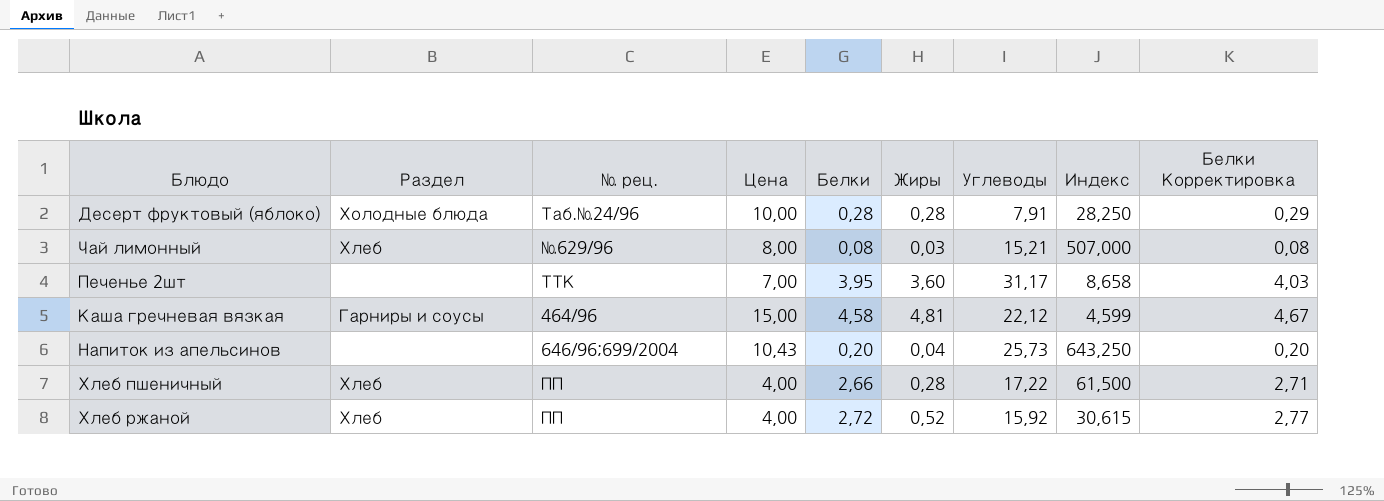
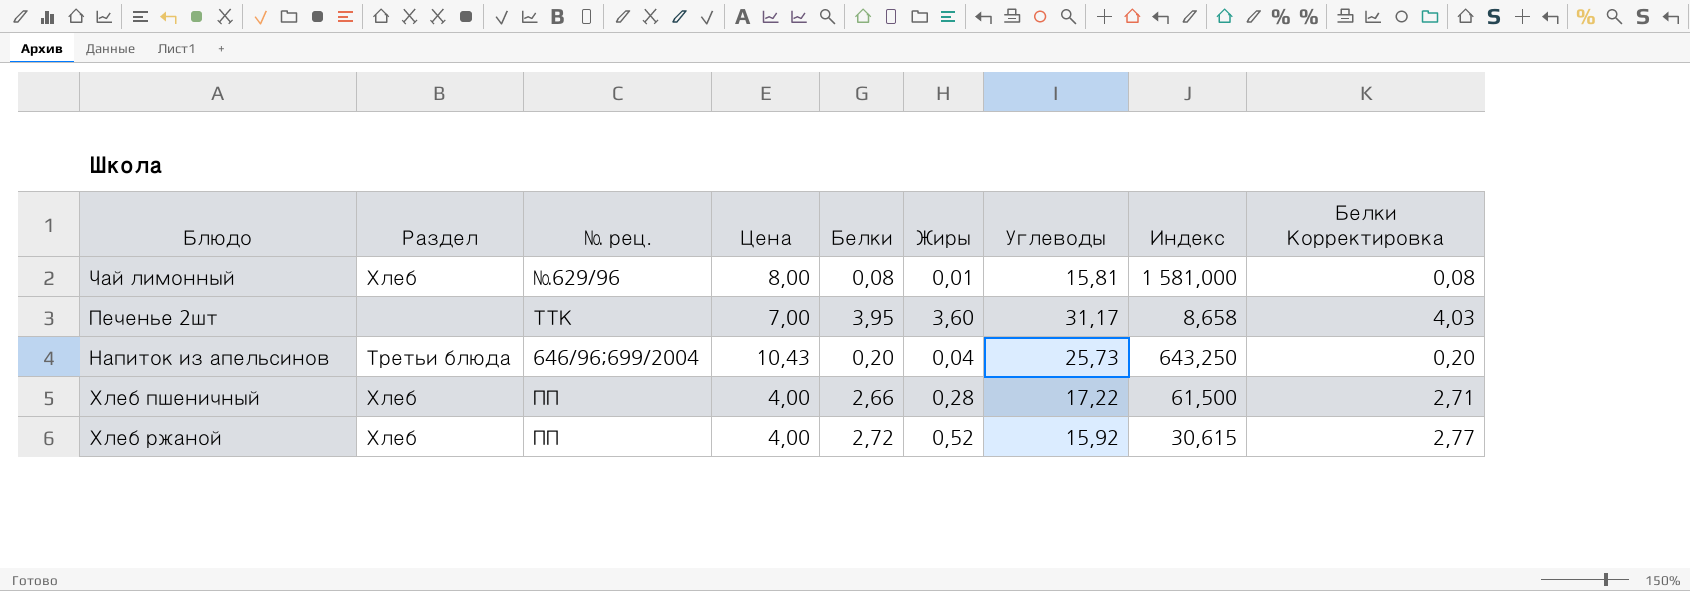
row Десерт фруктовый (яблоко): Холодные блюда | Таб.№24/96 | 10,00 | 0,28 | 0,28 | 7,91 | 28,250 | 0,29 -> none
row Каша гречневая вязкая: Гарниры и соусы | 464/96 | 15,00 | 4,58 | 4,81 | 22,12 | 4,599 | 4,67 -> none
Чай лимонный | Жиры: 0,03 -> 0,01
Чай лимонный | Углеводы: 15,21 -> 15,81
Чай лимонный | Индекс: 507,000 -> 1 581,000
Напиток из апельсинов | Раздел: none -> Третьи блюда

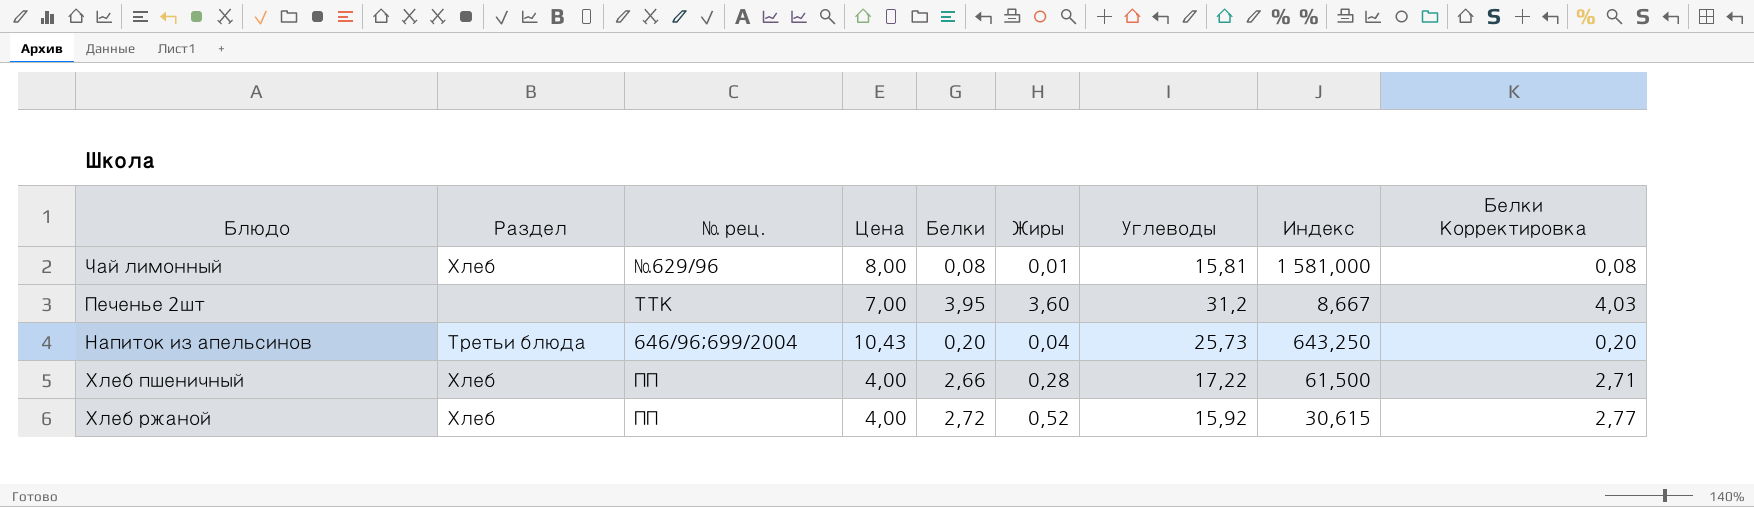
Печенье 2шт | Углеводы: 31,17 -> 31,2
Печенье 2шт | Индекс: 8,658 -> 8,667

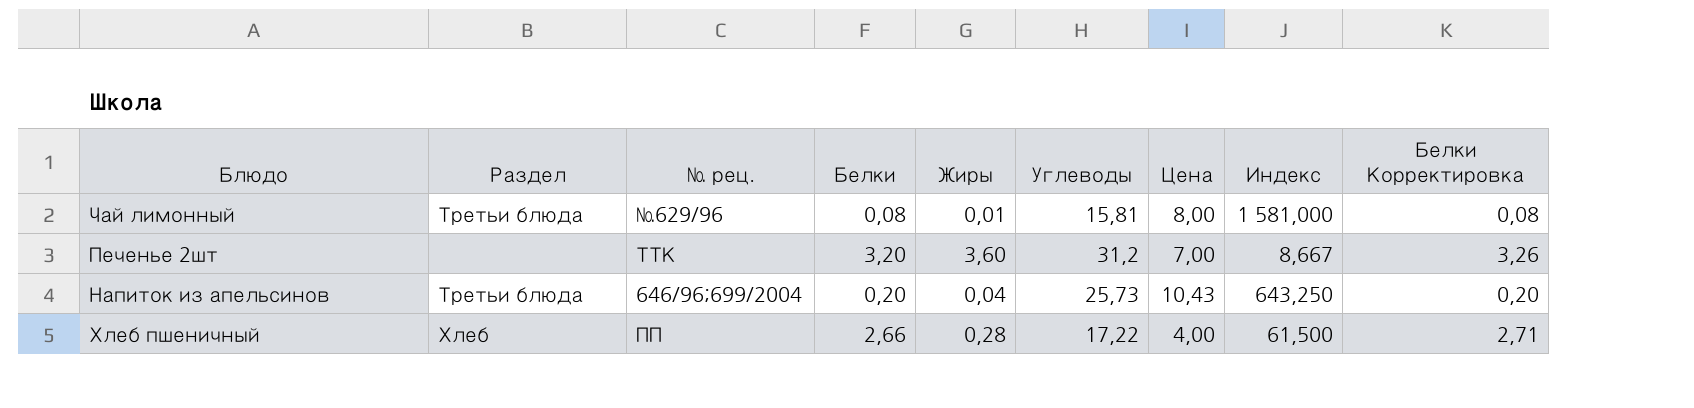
column Цена | position: 4 -> 7
row Хлеб ржаной: Хлеб | ПП | 4,00 | 2,72 | 0,52 | 15,92 | 30,615 | 2,77 -> none
Чай лимонный | Раздел: Хлеб -> Третьи блюда
Печенье 2шт | Белки: 3,95 -> 3,20
Печенье 2шт | Белки Корректировка: 4,03 -> 3,26

